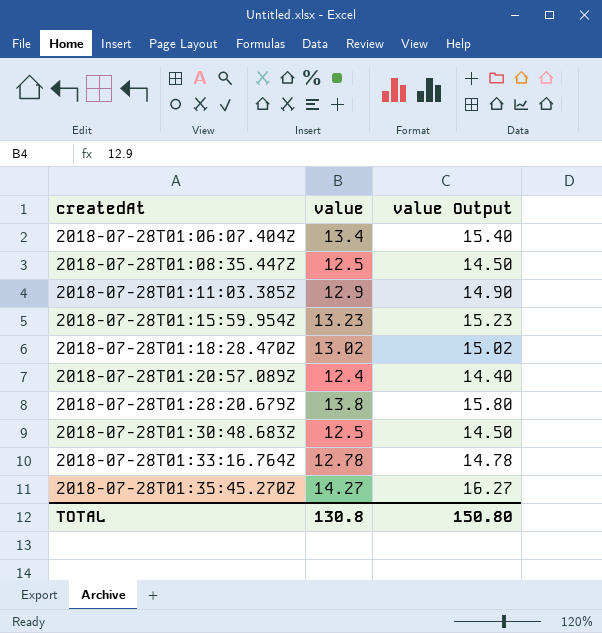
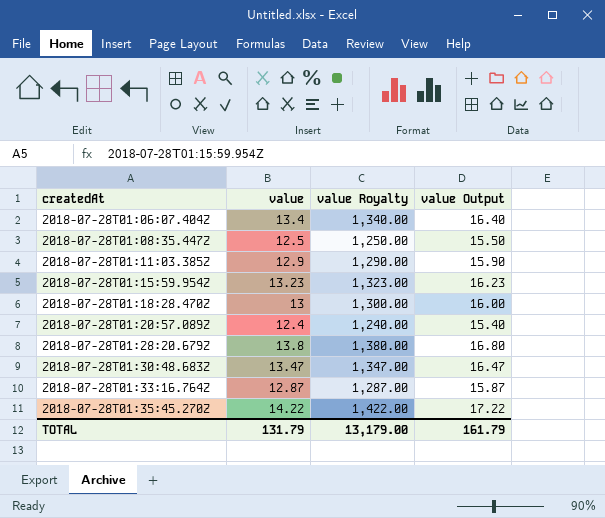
column value Royalty | formula: none -> [value] * 100
column value Output | formula: [value] + 2 -> [value] + 3
2018-07-28T01:18:28.470Z | value: 13.02 -> 13
2018-07-28T01:30:48.683Z | value: 12.5 -> 13.47
2018-07-28T01:33:16.764Z | value: 12.78 -> 12.87
2018-07-28T01:35:45.270Z | value: 14.27 -> 14.22
TOTAL | value: 130.8 -> 131.79
TOTAL | value Output: 150.80 -> 161.79

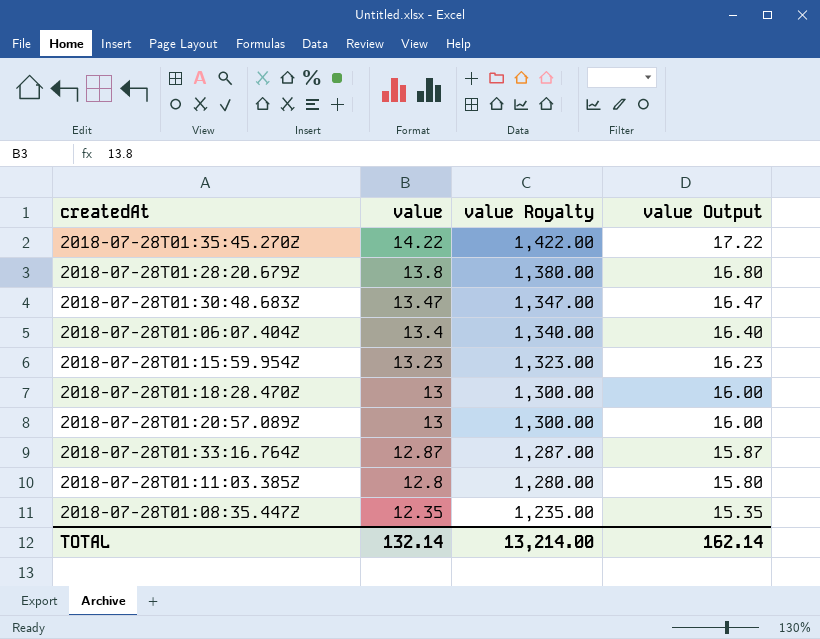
row order: createdAt ascending -> value descending
2018-07-28T01:20:57.089Z | value: 12.4 -> 13
2018-07-28T01:20:57.089Z | value Royalty: 1,240.00 -> 1,300.00
2018-07-28T01:20:57.089Z | value Output: 15.40 -> 16.00
2018-07-28T01:11:03.385Z | value: 12.9 -> 12.8
2018-07-28T01:11:03.385Z | value Royalty: 1,290.00 -> 1,280.00
2018-07-28T01:11:03.385Z | value Output: 15.90 -> 15.80
2018-07-28T01:08:35.447Z | value: 12.5 -> 12.35
2018-07-28T01:08:35.447Z | value Royalty: 1,250.00 -> 1,235.00
2018-07-28T01:08:35.447Z | value Output: 15.50 -> 15.35
TOTAL | value: 131.79 -> 132.14
TOTAL | value Royalty: 13,179.00 -> 13,214.00
TOTAL | value Output: 161.79 -> 162.14

